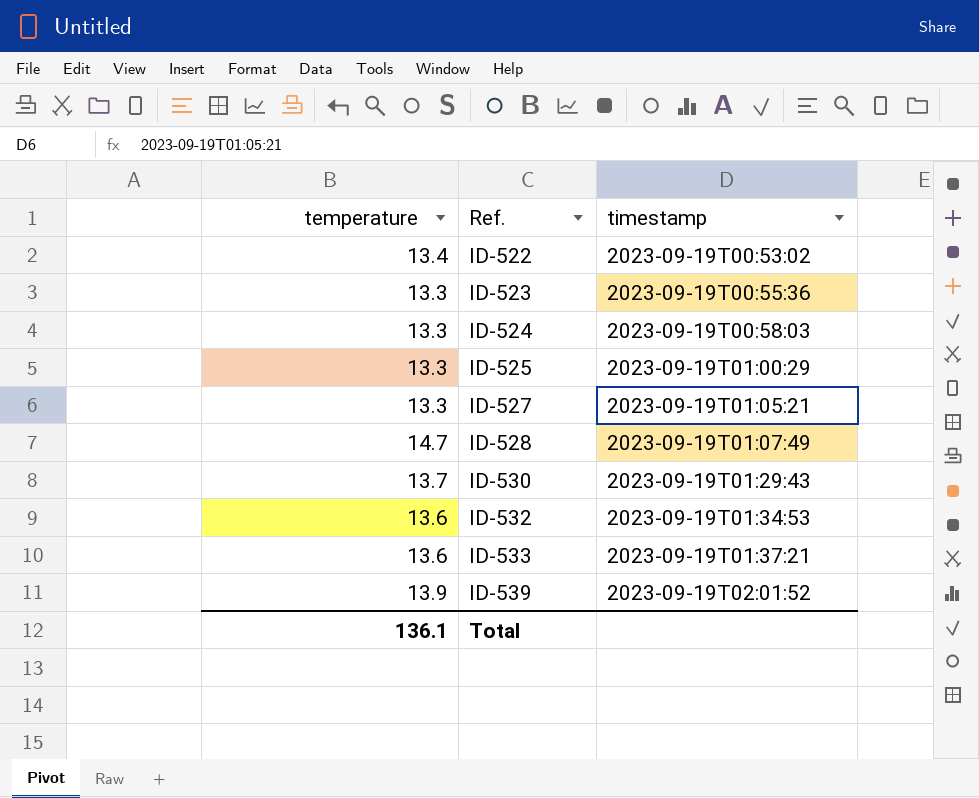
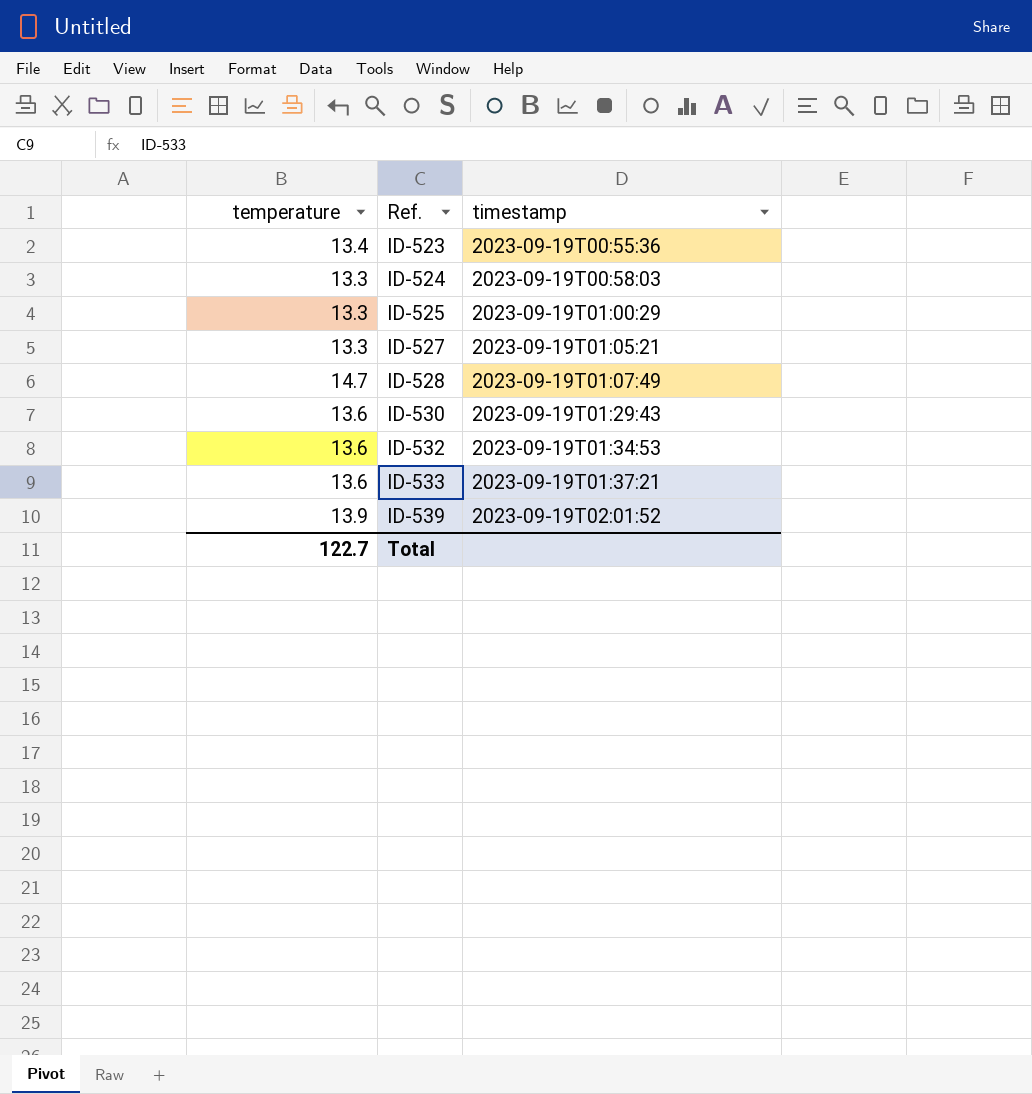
row ID-522: 13.4 | 2023-09-19T00:53:02 -> none
ID-523 | temperature: 13.3 -> 13.4
ID-530 | temperature: 13.7 -> 13.6
Total | temperature: 136.1 -> 122.7

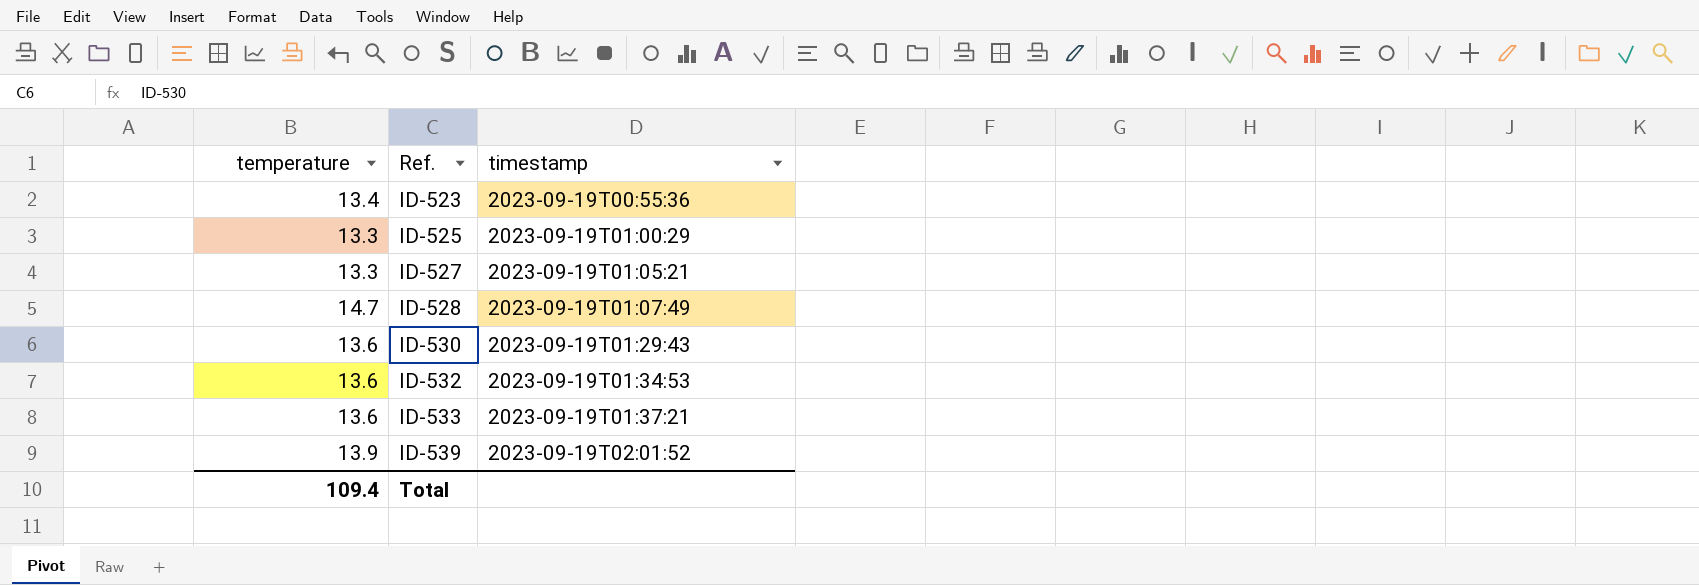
row ID-524: 13.3 | 2023-09-19T00:58:03 -> none
Total | temperature: 122.7 -> 109.4

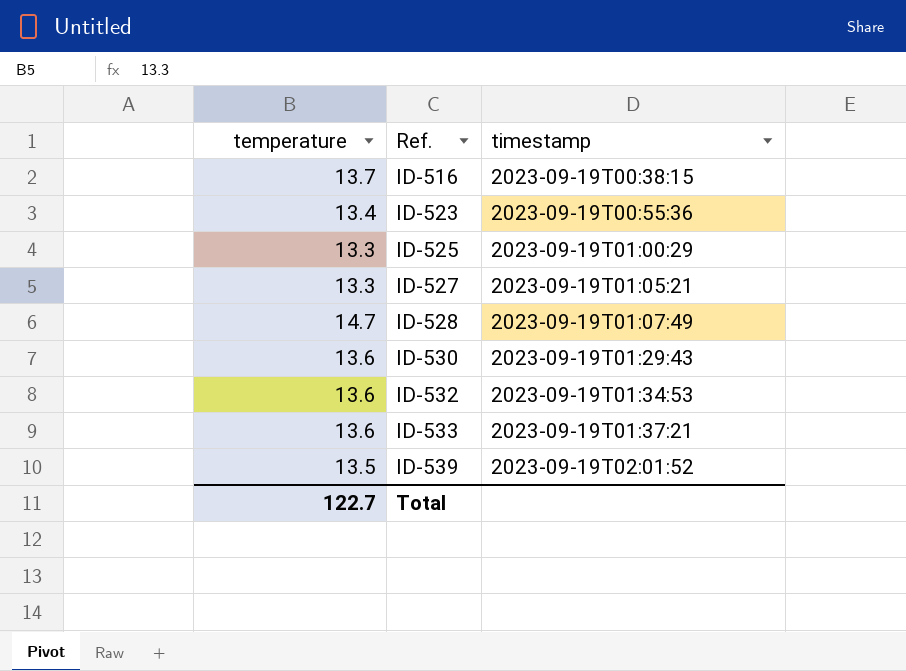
row ID-516: none -> 13.7 | 2023-09-19T00:38:15
ID-539 | temperature: 13.9 -> 13.5
Total | temperature: 109.4 -> 122.7

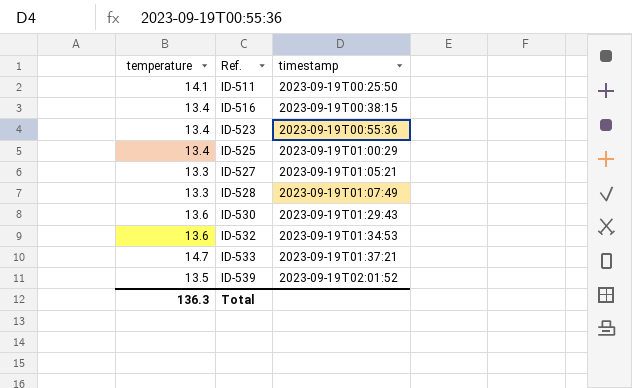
row ID-511: none -> 14.1 | 2023-09-19T00:25:50
ID-516 | temperature: 13.7 -> 13.4
ID-525 | temperature: 13.3 -> 13.4
ID-528 | temperature: 14.7 -> 13.3
ID-533 | temperature: 13.6 -> 14.7
Total | temperature: 122.7 -> 136.3

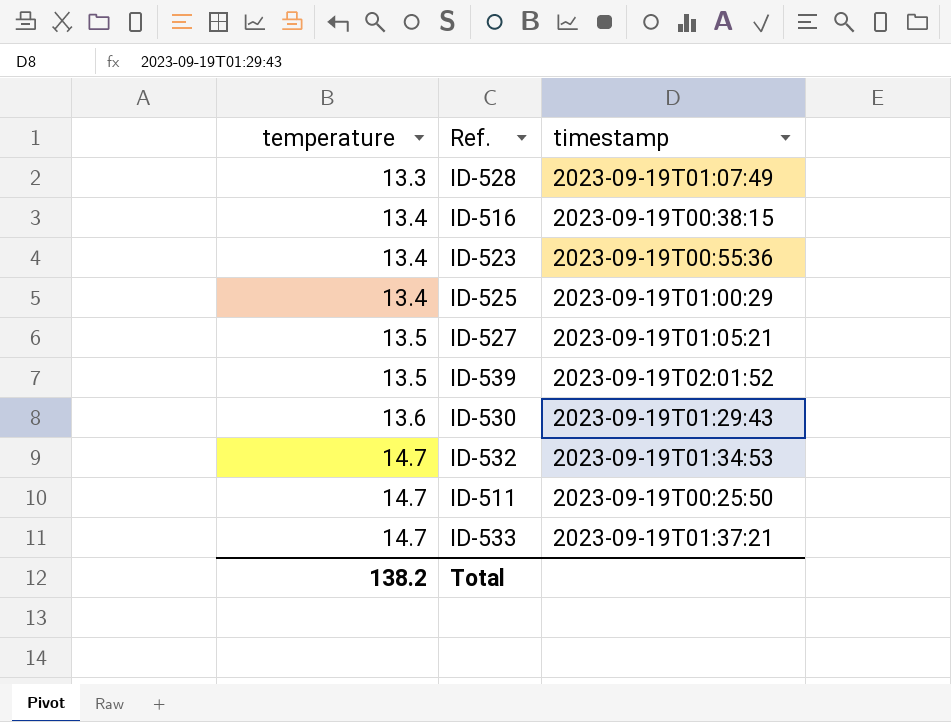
row order: Ref. ascending -> temperature ascending
ID-527 | temperature: 13.3 -> 13.5
ID-532 | temperature: 13.6 -> 14.7
ID-511 | temperature: 14.1 -> 14.7
Total | temperature: 136.3 -> 138.2

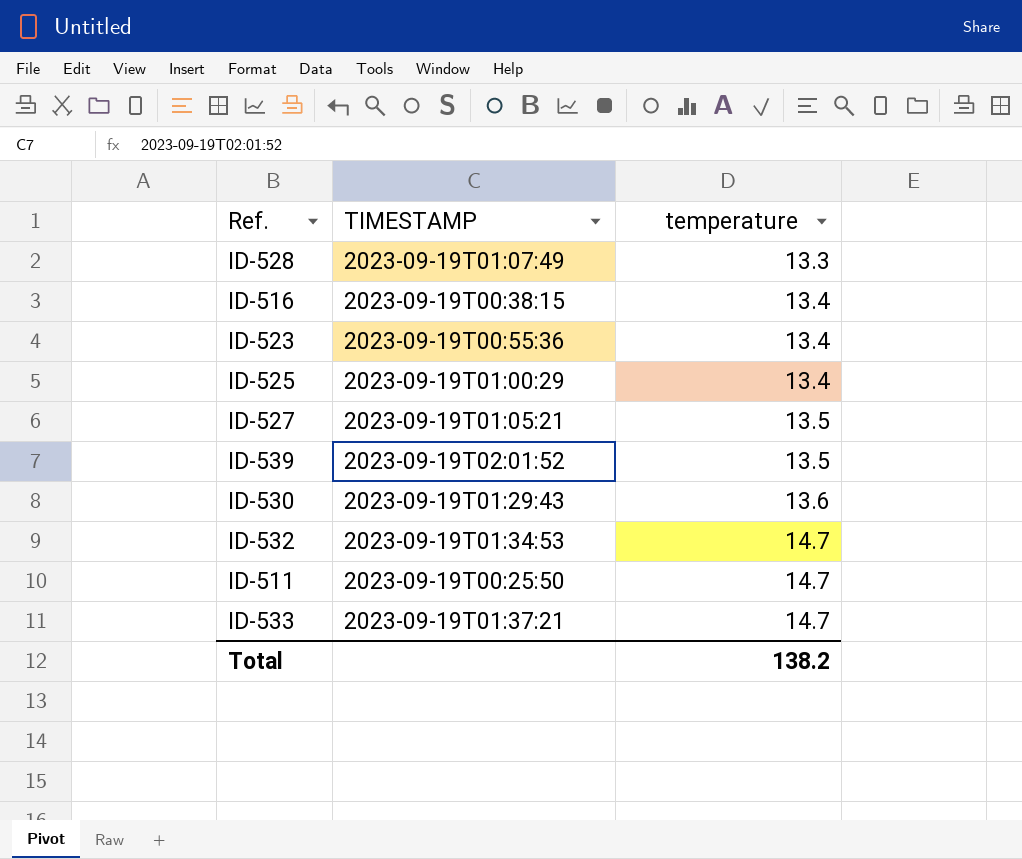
column name: timestamp -> TIMESTAMP
column temperature | position: 1 -> 3

